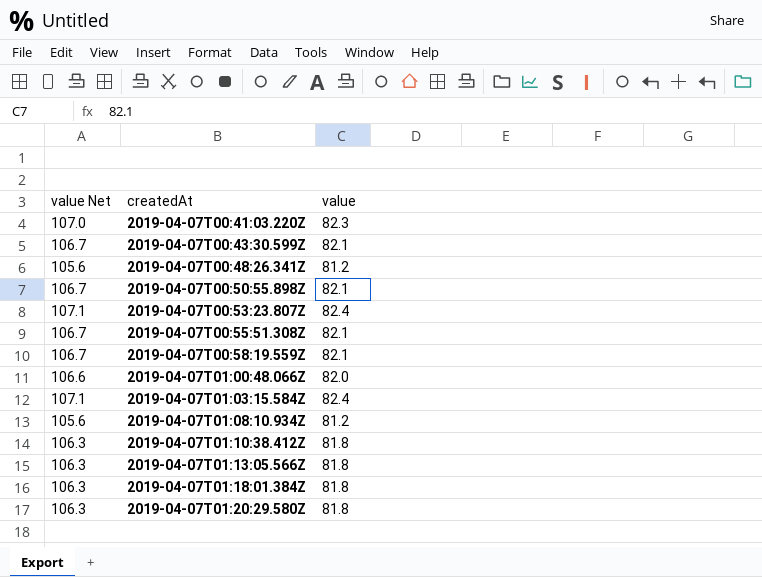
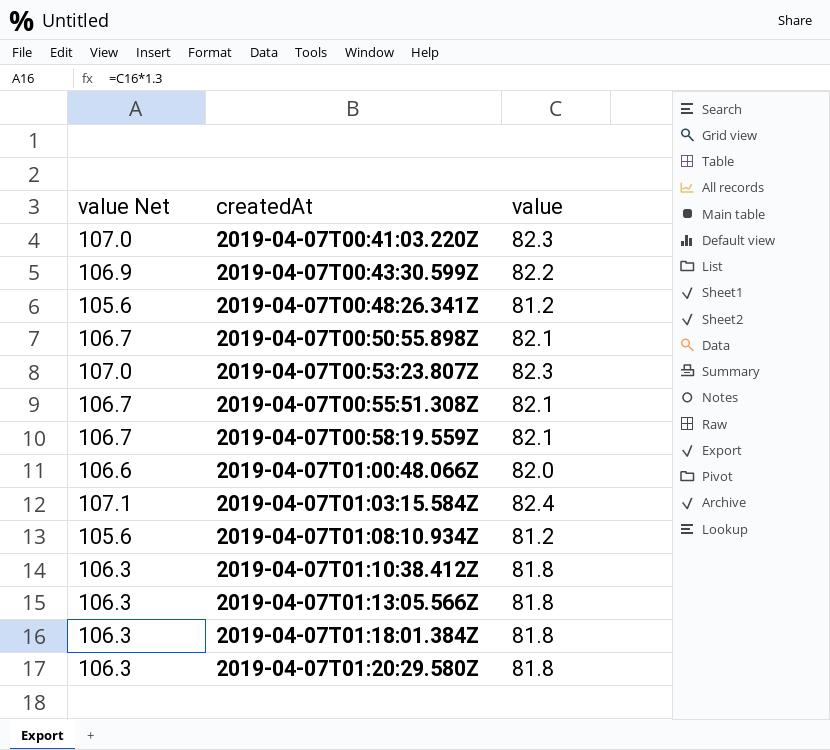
2019-04-07T00:43:30.599Z | value Net: 106.7 -> 106.9
2019-04-07T00:43:30.599Z | value: 82.1 -> 82.2
2019-04-07T00:53:23.807Z | value Net: 107.1 -> 107.0
2019-04-07T00:53:23.807Z | value: 82.4 -> 82.3

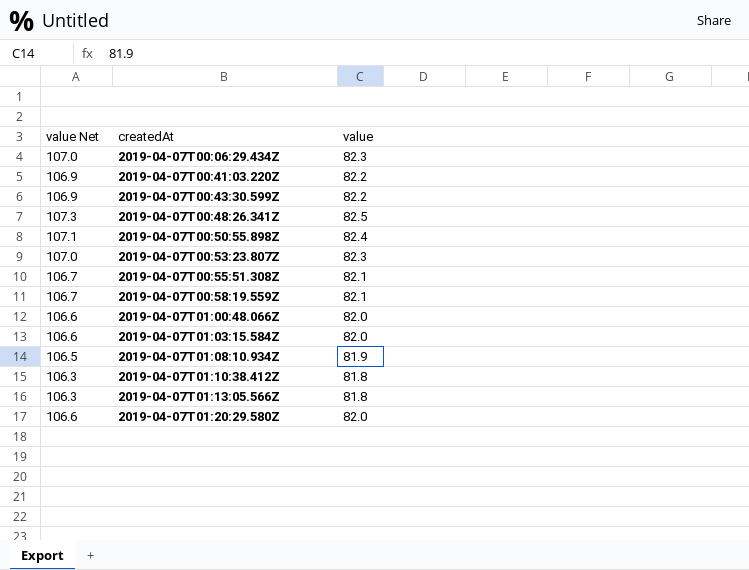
row 2019-04-07T01:18:01.384Z: 106.3 | 81.8 -> none
row 2019-04-07T00:06:29.434Z: none -> 107.0 | 82.3
2019-04-07T00:41:03.220Z | value Net: 107.0 -> 106.9
2019-04-07T00:41:03.220Z | value: 82.3 -> 82.2
2019-04-07T00:48:26.341Z | value Net: 105.6 -> 107.3
2019-04-07T00:48:26.341Z | value: 81.2 -> 82.5
2019-04-07T00:50:55.898Z | value Net: 106.7 -> 107.1
2019-04-07T00:50:55.898Z | value: 82.1 -> 82.4
2019-04-07T01:03:15.584Z | value Net: 107.1 -> 106.6
2019-04-07T01:03:15.584Z | value: 82.4 -> 82.0
2019-04-07T01:08:10.934Z | value Net: 105.6 -> 106.5
2019-04-07T01:08:10.934Z | value: 81.2 -> 81.9
2019-04-07T01:20:29.580Z | value Net: 106.3 -> 106.6
2019-04-07T01:20:29.580Z | value: 81.8 -> 82.0

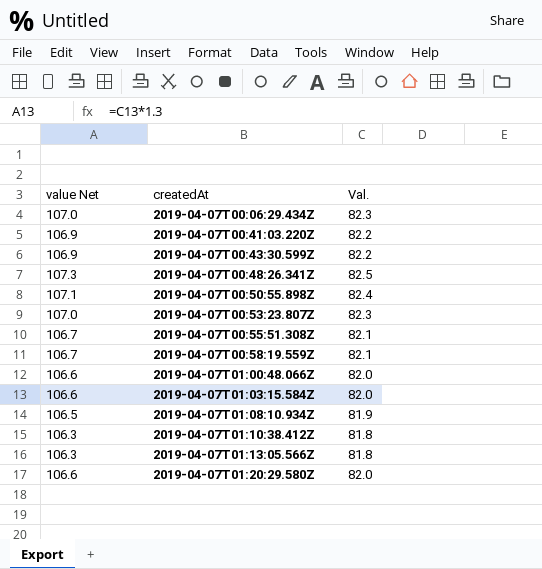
column name: value -> Val.

